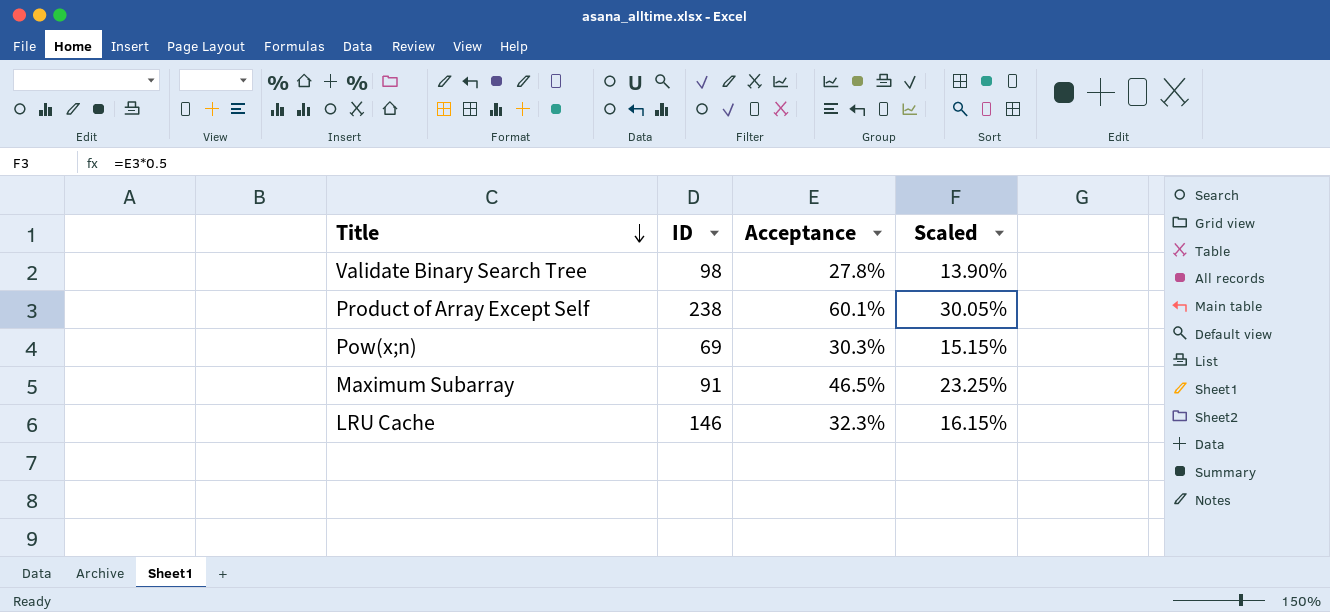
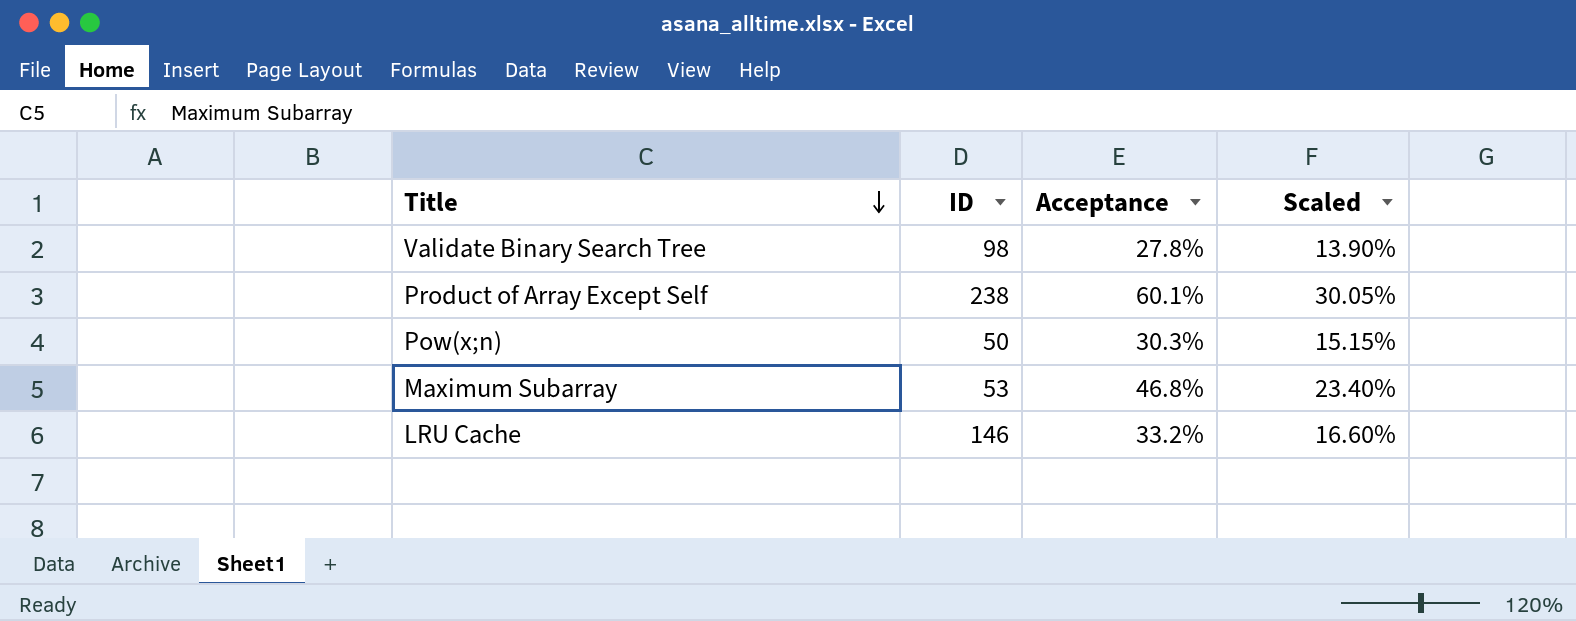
Pow(x;n) | ID: 69 -> 50
Maximum Subarray | ID: 91 -> 53
Maximum Subarray | Acceptance: 46.5% -> 46.8%
Maximum Subarray | Scaled: 23.25% -> 23.40%
LRU Cache | Acceptance: 32.3% -> 33.2%
LRU Cache | Scaled: 16.15% -> 16.60%

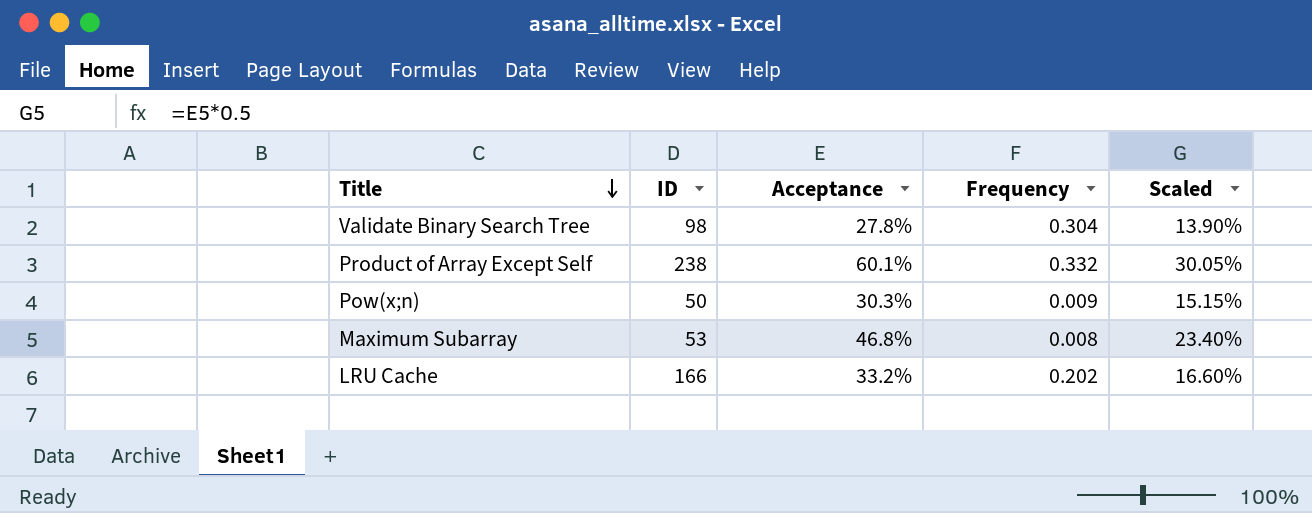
column Frequency | position: none -> 4
LRU Cache | ID: 146 -> 166

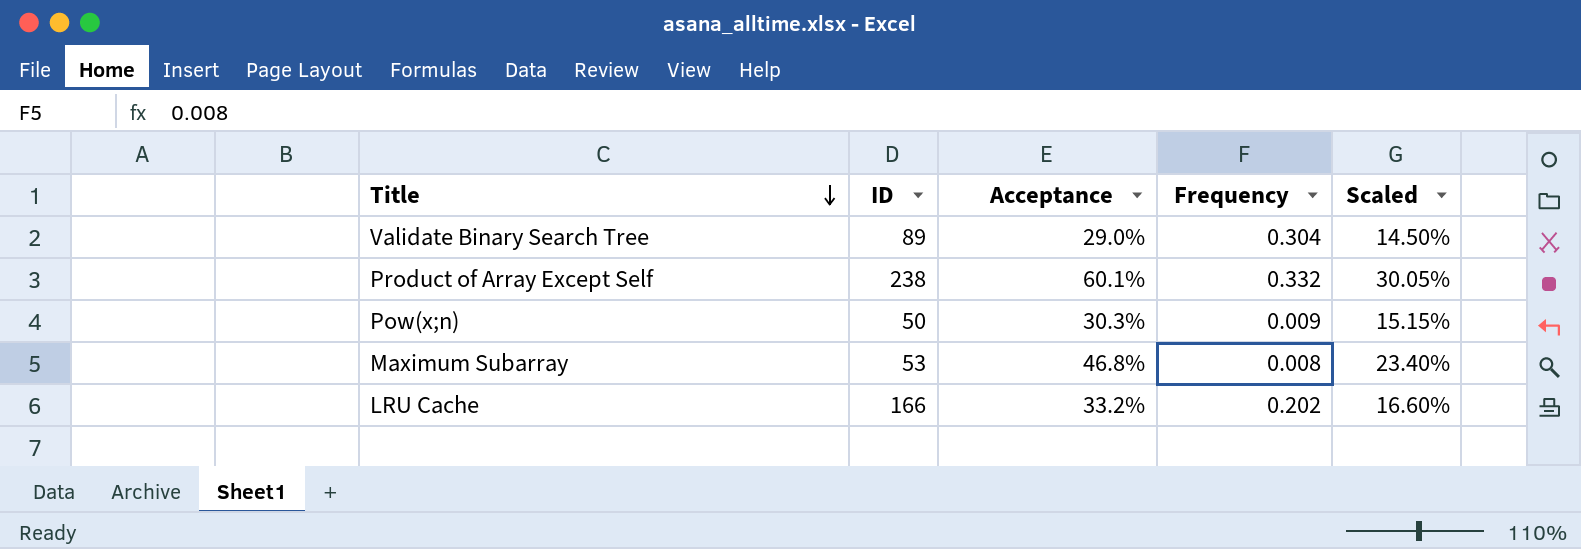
Validate Binary Search Tree | ID: 98 -> 89
Validate Binary Search Tree | Acceptance: 27.8% -> 29.0%
Validate Binary Search Tree | Scaled: 13.90% -> 14.50%

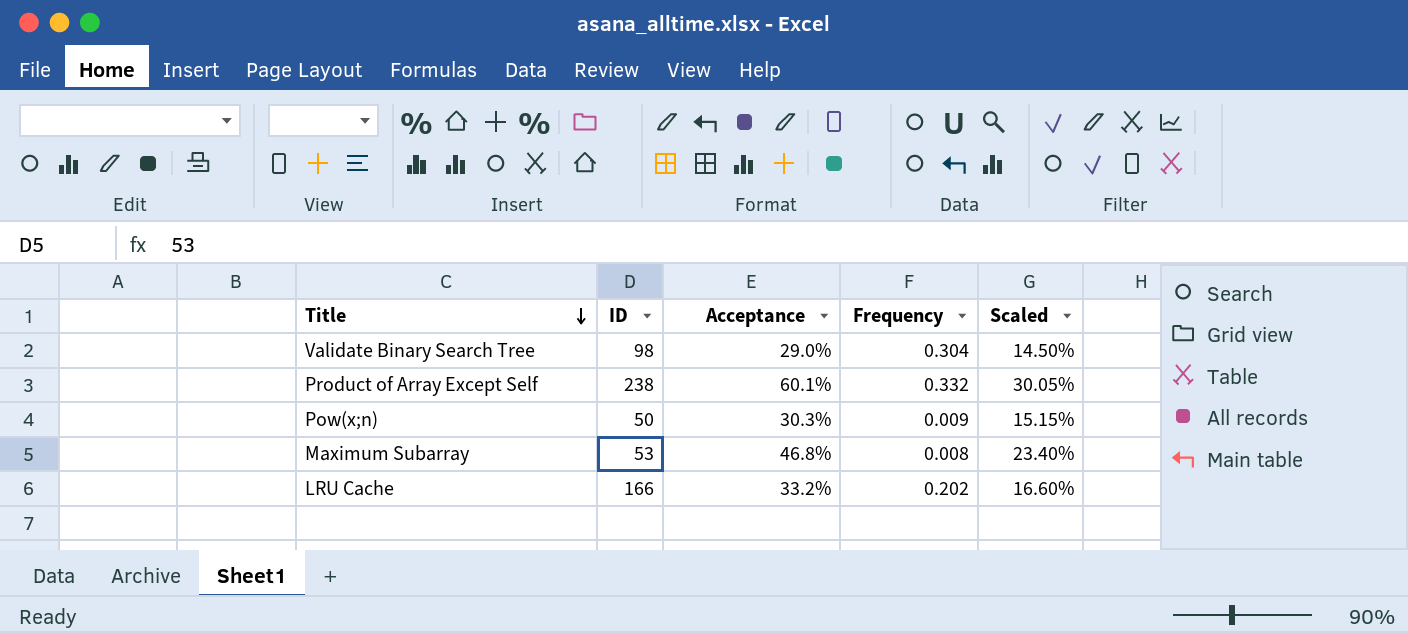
Validate Binary Search Tree | ID: 89 -> 98

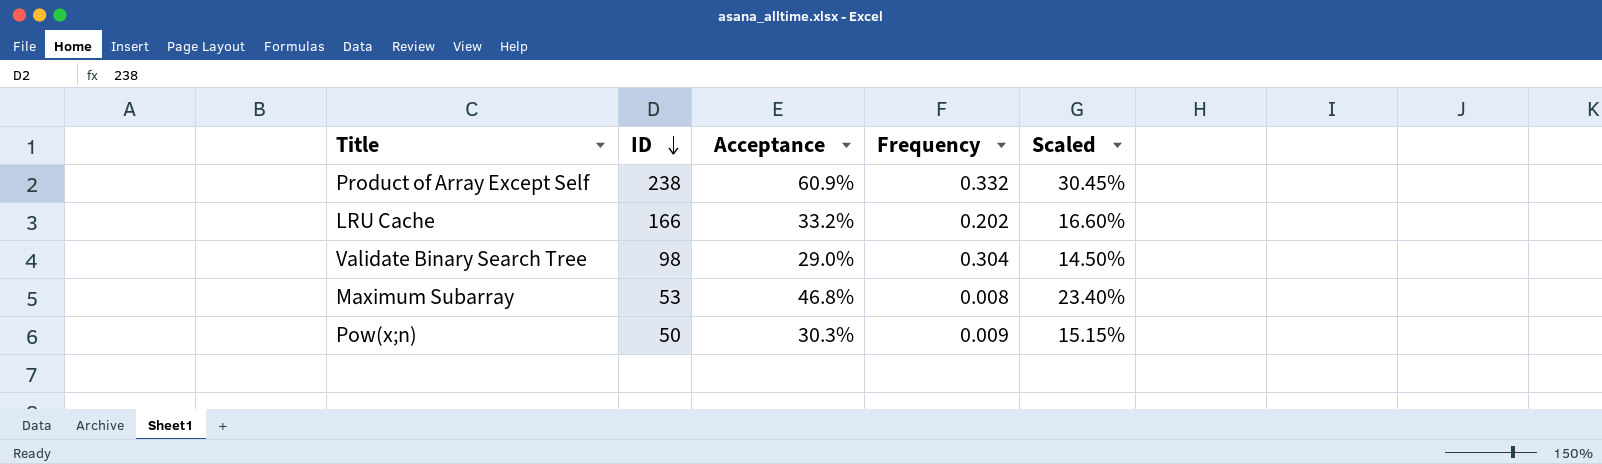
row order: Title descending -> ID descending
Product of Array Except Self | Acceptance: 60.1% -> 60.9%
Product of Array Except Self | Scaled: 30.05% -> 30.45%

